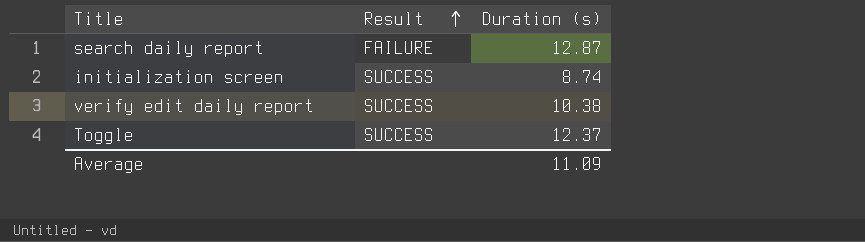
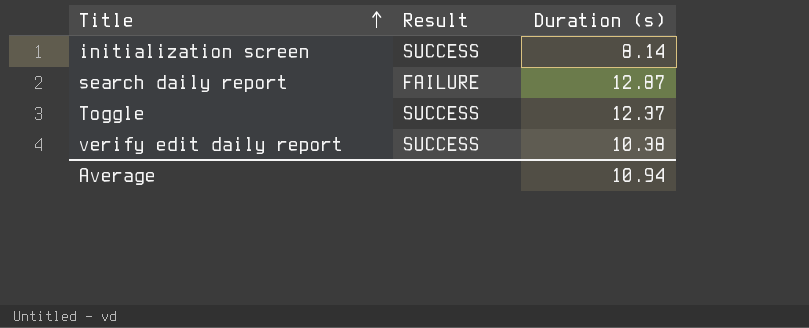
row order: Result ascending -> Title ascending
initialization screen | Duration (s): 8.74 -> 8.14
Average | Duration (s): 11.09 -> 10.94

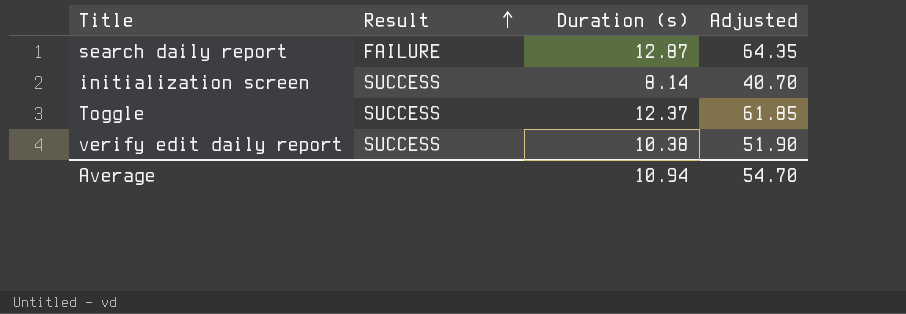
row order: Title ascending -> Result ascending
column Adjusted | formula: none -> [Duration (s)] * 5

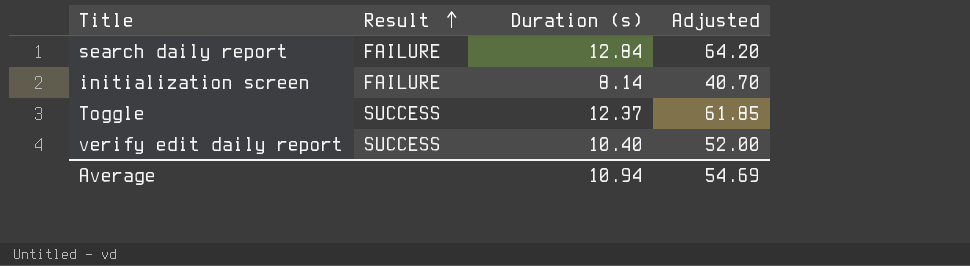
search daily report | Duration (s): 12.87 -> 12.84
search daily report | Adjusted: 64.35 -> 64.20
initialization screen | Result: SUCCESS -> FAILURE
verify edit daily report | Duration (s): 10.38 -> 10.40
verify edit daily report | Adjusted: 51.90 -> 52.00
Average | Adjusted: 54.70 -> 54.69

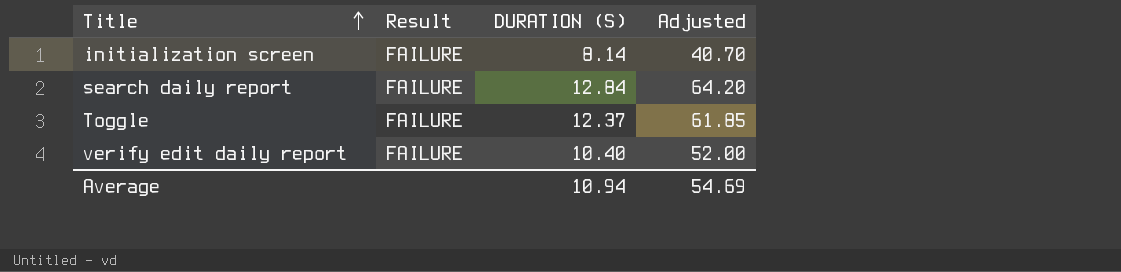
row order: Result ascending -> Title ascending
column name: Duration (s) -> DURATION (S)
Toggle | Result: SUCCESS -> FAILURE
verify edit daily report | Result: SUCCESS -> FAILURE

